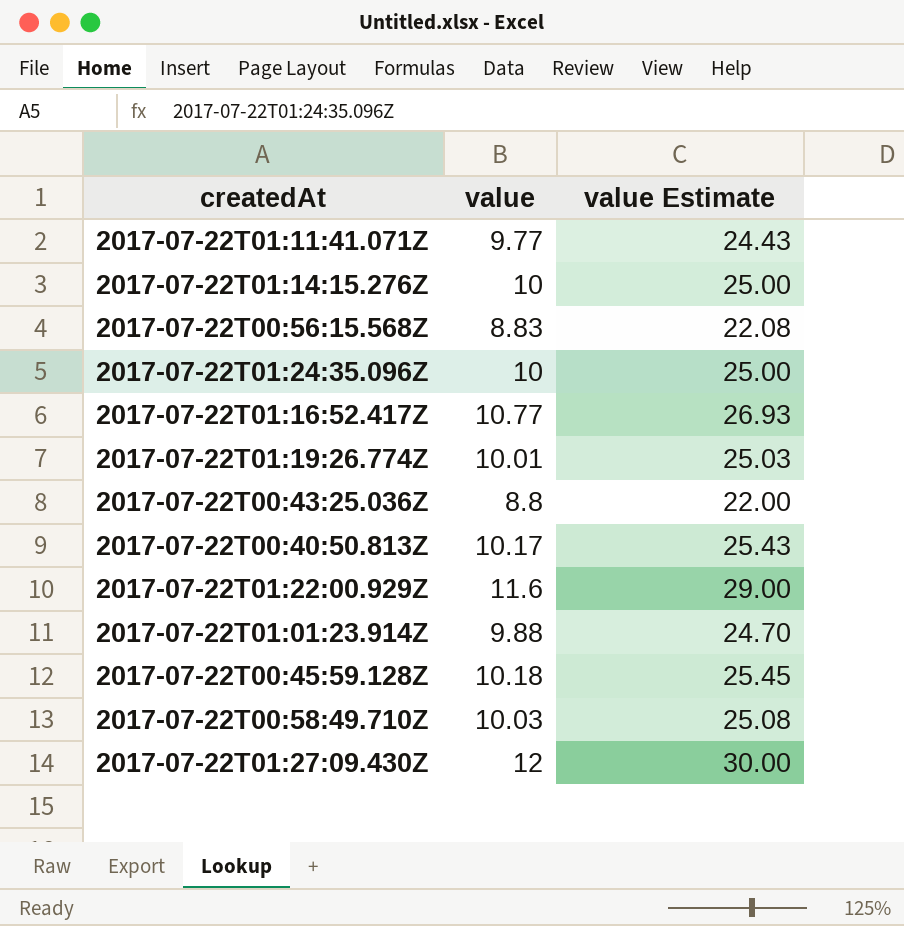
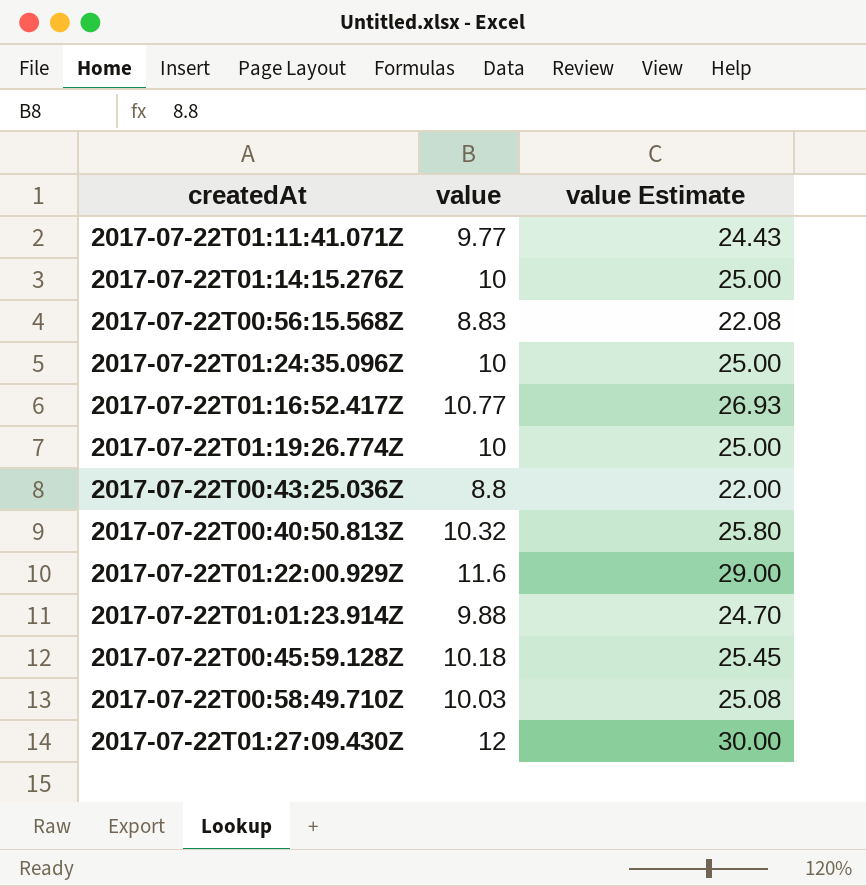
2017-07-22T01:19:26.774Z | value: 10.01 -> 10
2017-07-22T01:19:26.774Z | value Estimate: 25.03 -> 25.00
2017-07-22T00:40:50.813Z | value: 10.17 -> 10.32
2017-07-22T00:40:50.813Z | value Estimate: 25.43 -> 25.80

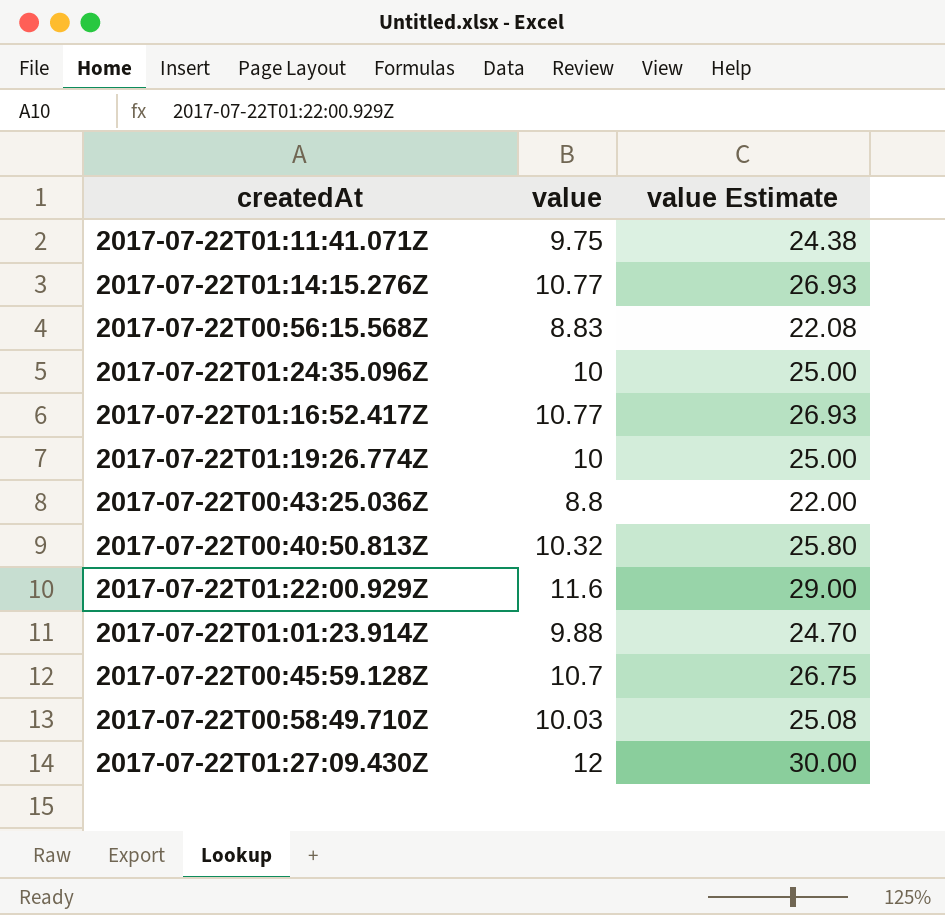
2017-07-22T01:11:41.071Z | value: 9.77 -> 9.75
2017-07-22T01:11:41.071Z | value Estimate: 24.43 -> 24.38
2017-07-22T01:14:15.276Z | value: 10 -> 10.77
2017-07-22T01:14:15.276Z | value Estimate: 25.00 -> 26.93
2017-07-22T00:45:59.128Z | value: 10.18 -> 10.7
2017-07-22T00:45:59.128Z | value Estimate: 25.45 -> 26.75

